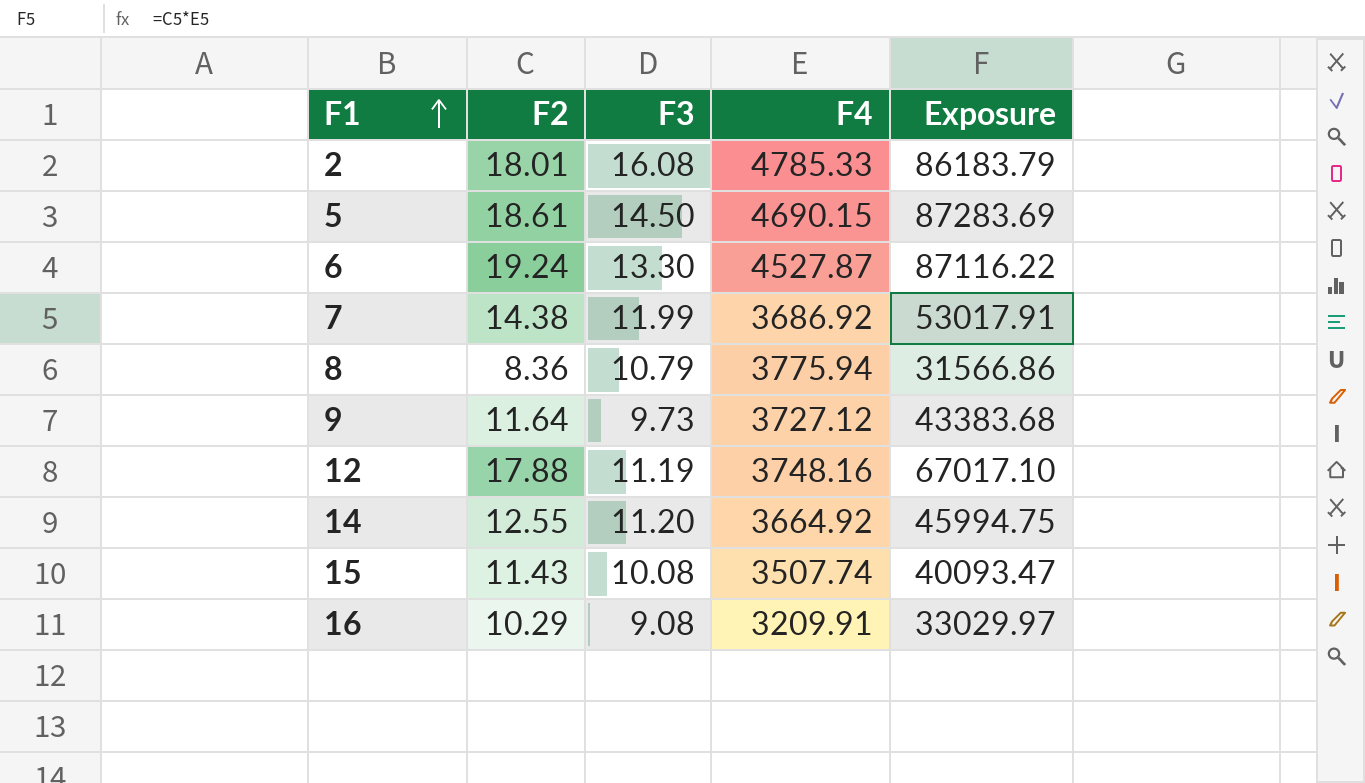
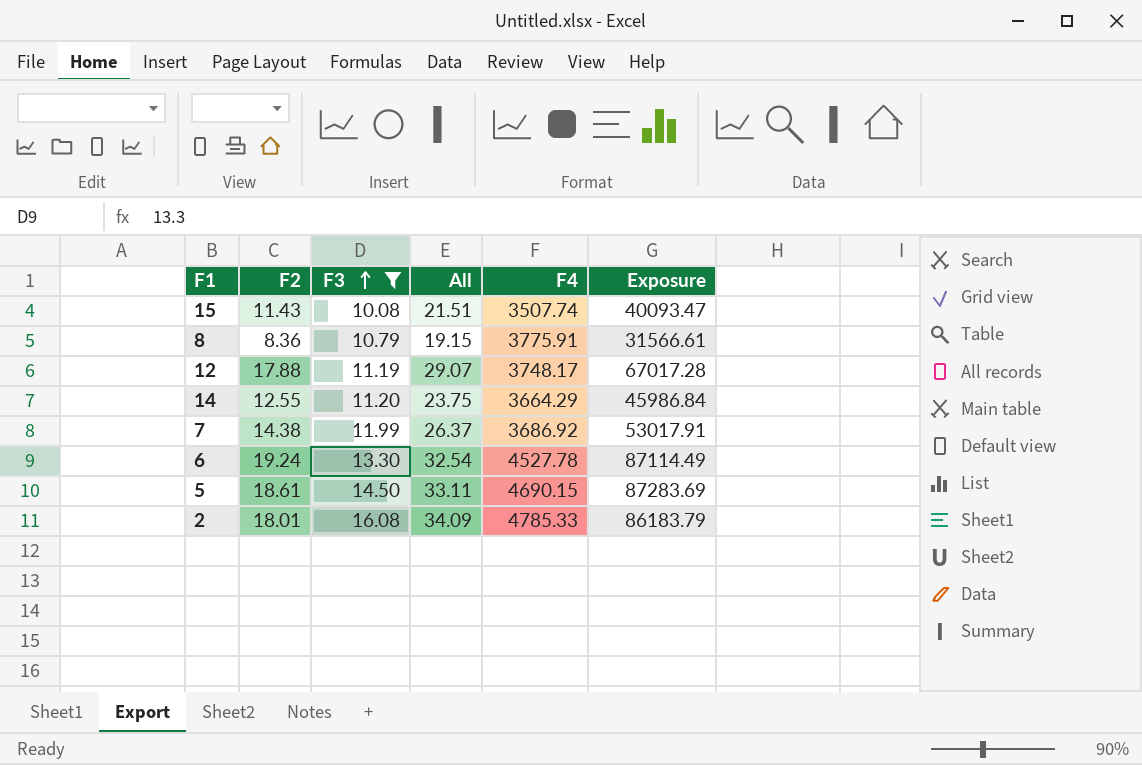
filter: none -> F3 >= 10.08
row order: F1 ascending -> F3 ascending
column All | formula: none -> [F2] + [F3]
8 | F4: 3775.94 -> 3775.91
8 | Exposure: 31566.86 -> 31566.61
12 | F4: 3748.16 -> 3748.17
12 | Exposure: 67017.10 -> 67017.28
14 | F4: 3664.92 -> 3664.29
14 | Exposure: 45994.75 -> 45986.84
6 | F4: 4527.87 -> 4527.78
6 | Exposure: 87116.22 -> 87114.49

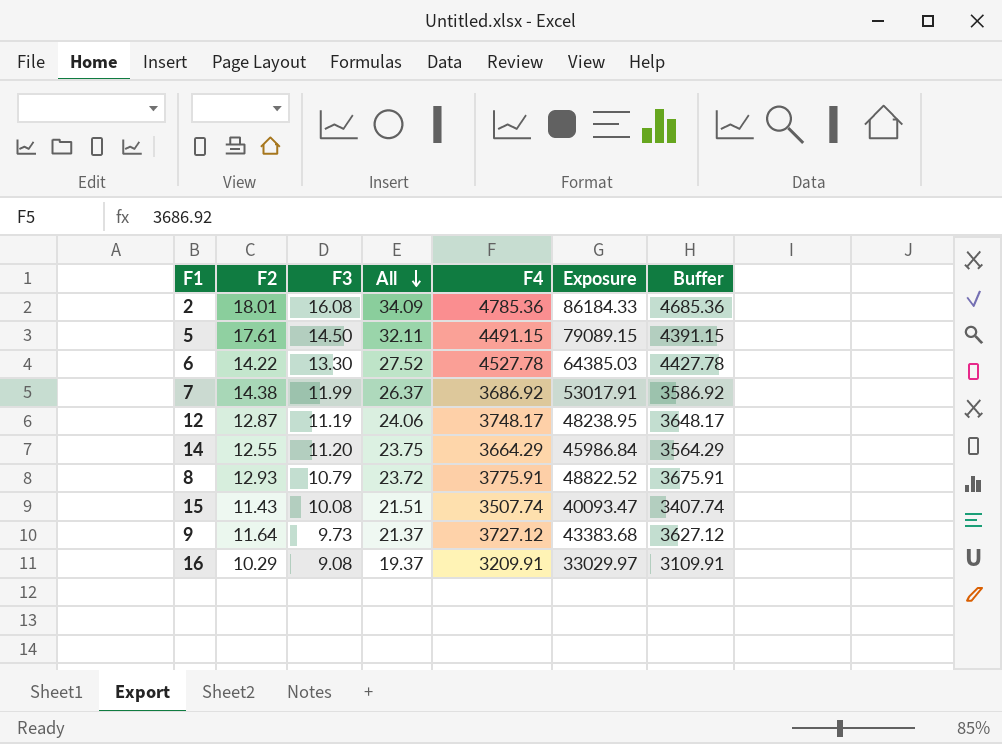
filter: F3 >= 10.08 -> none
row order: F3 ascending -> All descending
column Buffer | formula: none -> [F4] - 100
2 | F4: 4785.33 -> 4785.36
2 | Exposure: 86183.79 -> 86184.33
5 | F2: 18.61 -> 17.61
5 | All: 33.11 -> 32.11
5 | F4: 4690.15 -> 4491.15
5 | Exposure: 87283.69 -> 79089.15
6 | F2: 19.24 -> 14.22
6 | All: 32.54 -> 27.52
6 | Exposure: 87114.49 -> 64385.03
12 | F2: 17.88 -> 12.87
12 | All: 29.07 -> 24.06
12 | Exposure: 67017.28 -> 48238.95
8 | F2: 8.36 -> 12.93
8 | All: 19.15 -> 23.72
8 | Exposure: 31566.61 -> 48822.52

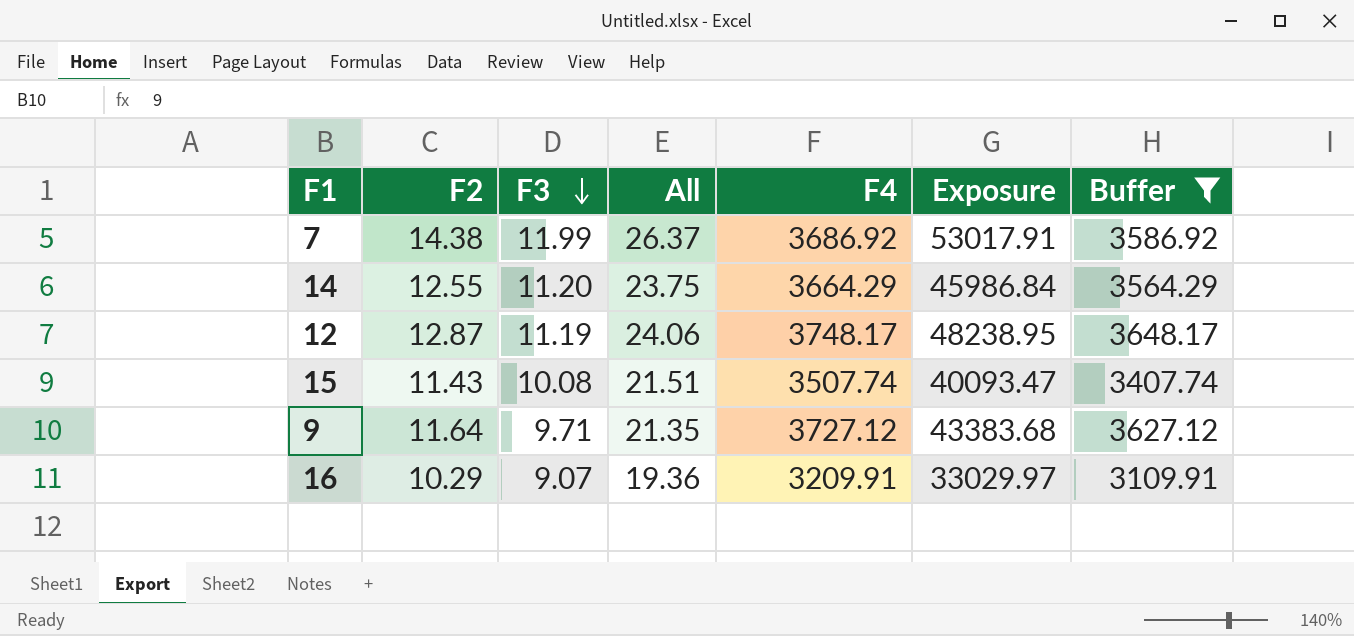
filter: none -> Buffer <= 3648.17
row order: All descending -> F3 descending
9 | F3: 9.73 -> 9.71
9 | All: 21.37 -> 21.35
16 | F3: 9.08 -> 9.07
16 | All: 19.37 -> 19.36

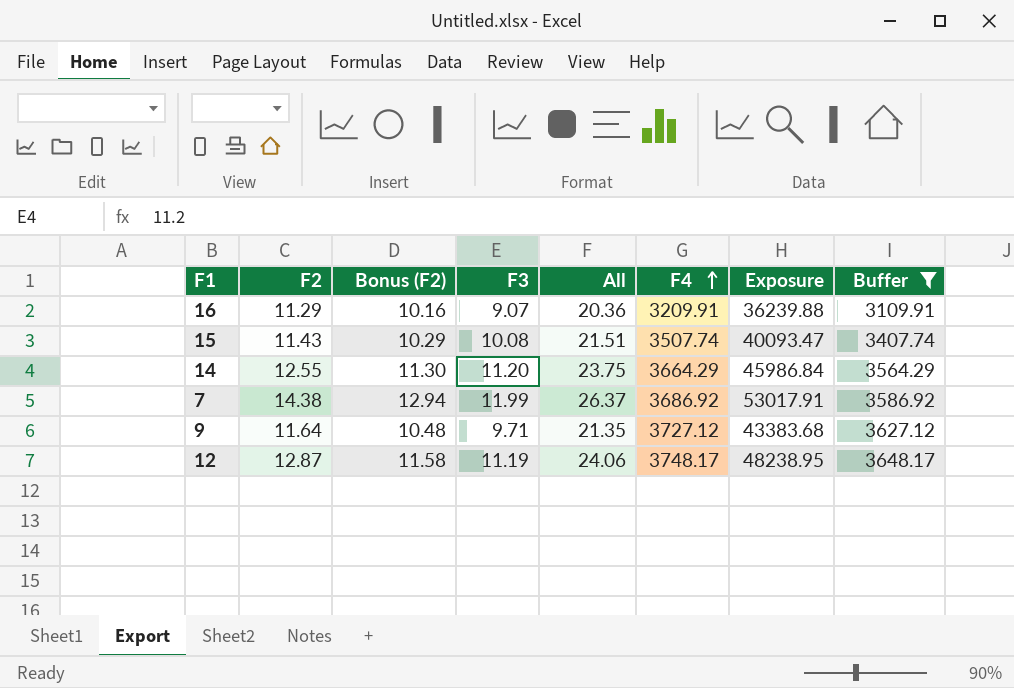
row order: F3 descending -> F4 ascending
column Bonus (F2) | formula: none -> [F2] * 0.9
16 | F2: 10.29 -> 11.29
16 | All: 19.36 -> 20.36
16 | Exposure: 33029.97 -> 36239.88

